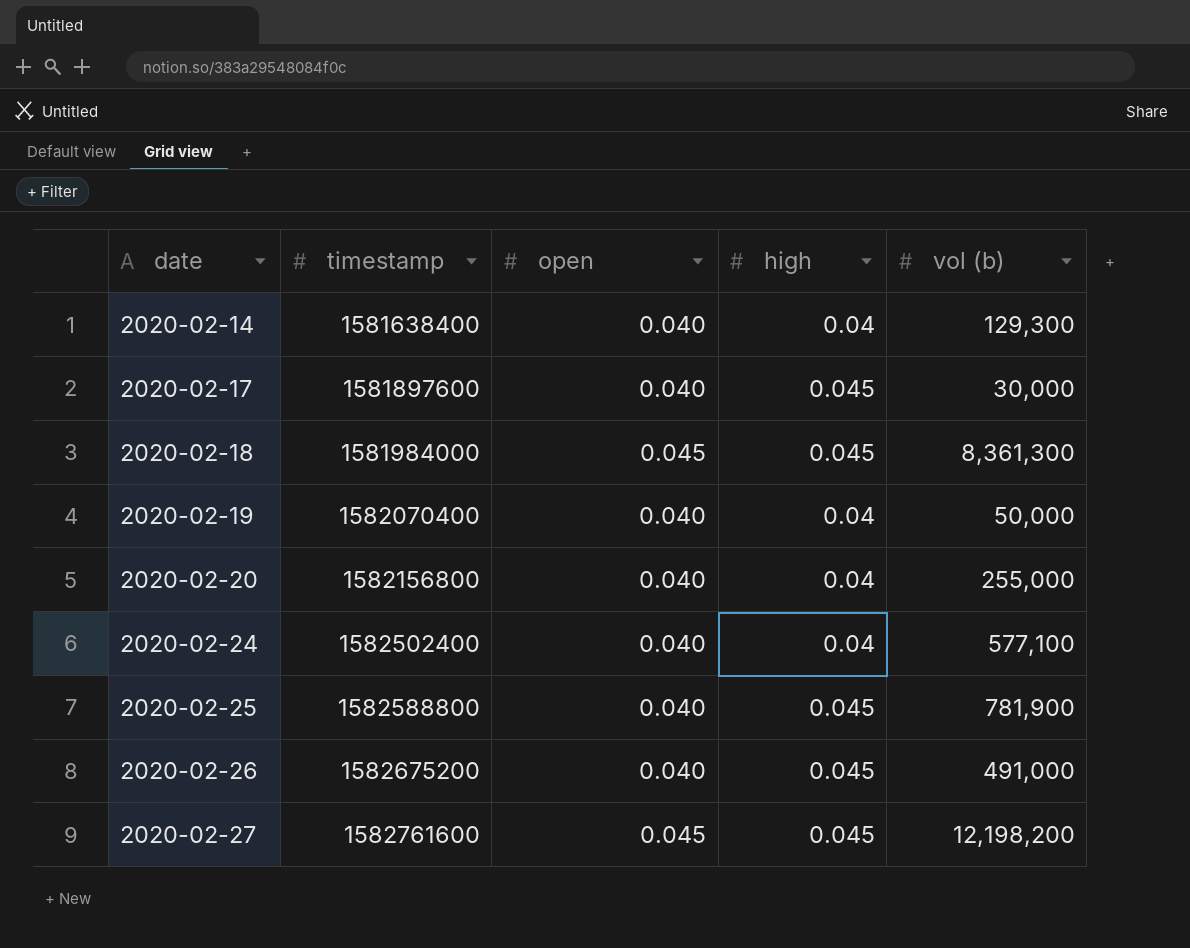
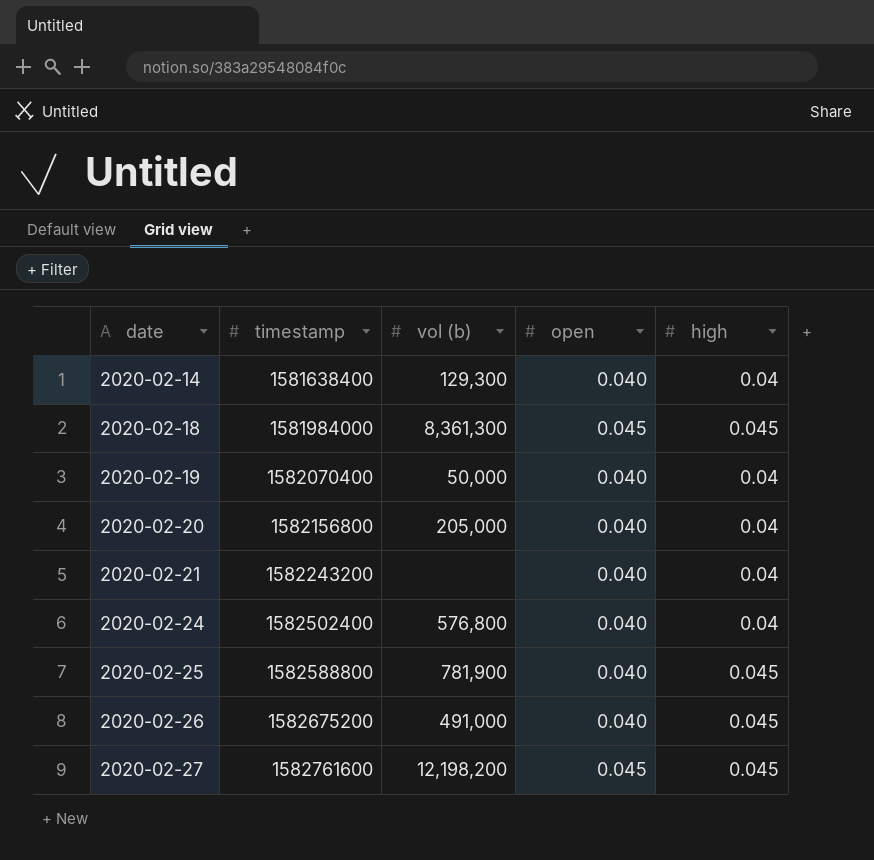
column vol (b) | position: 5 -> 3
row 2020-02-17: 1581897600 | 0.040 | 0.045 | 30,000 -> none
2020-02-20 | vol (b): 255,000 -> 205,000
row 2020-02-21: none -> 1582243200 | none | 0.040 | 0.04
2020-02-24 | vol (b): 577,100 -> 576,800

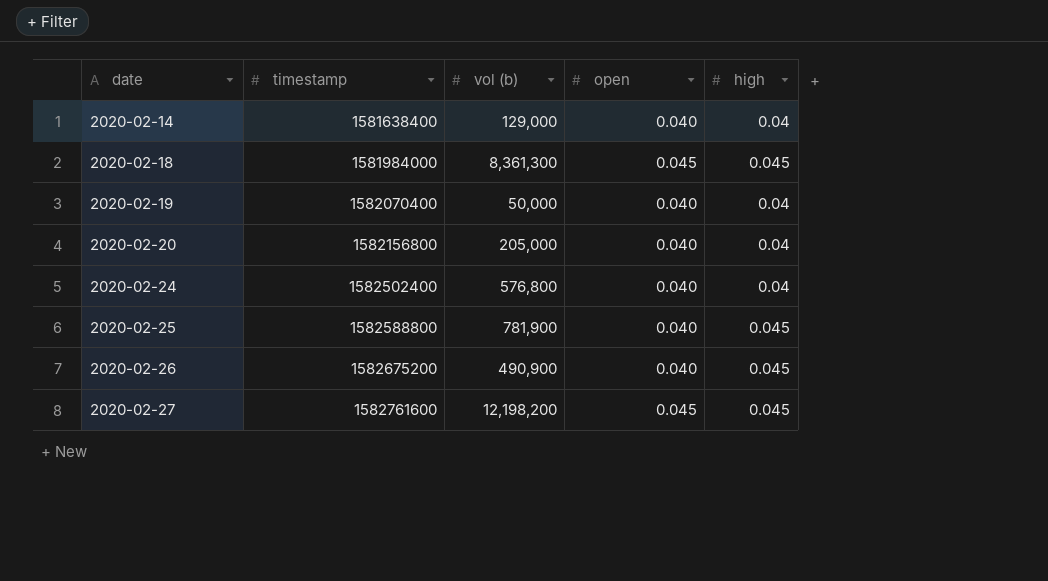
row 2020-02-21: 1582243200 | none | 0.040 | 0.04 -> none
2020-02-14 | vol (b): 129,300 -> 129,000
2020-02-26 | vol (b): 491,000 -> 490,900

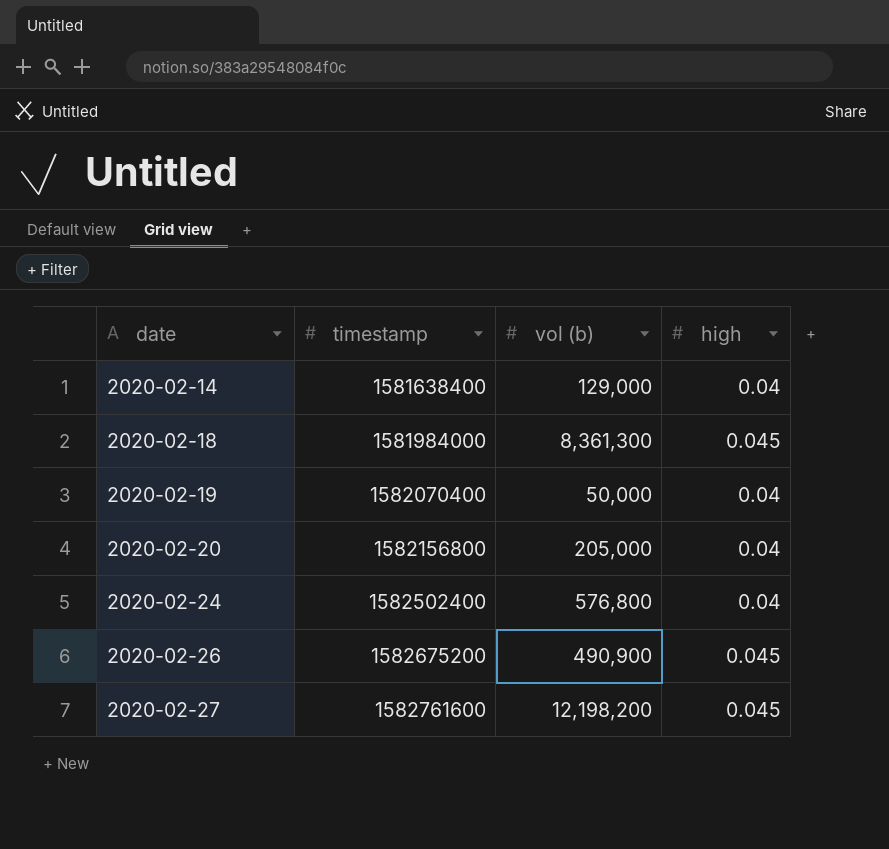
column open | position: 4 -> none
row 2020-02-25: 1582588800 | 781,900 | 0.040 | 0.045 -> none

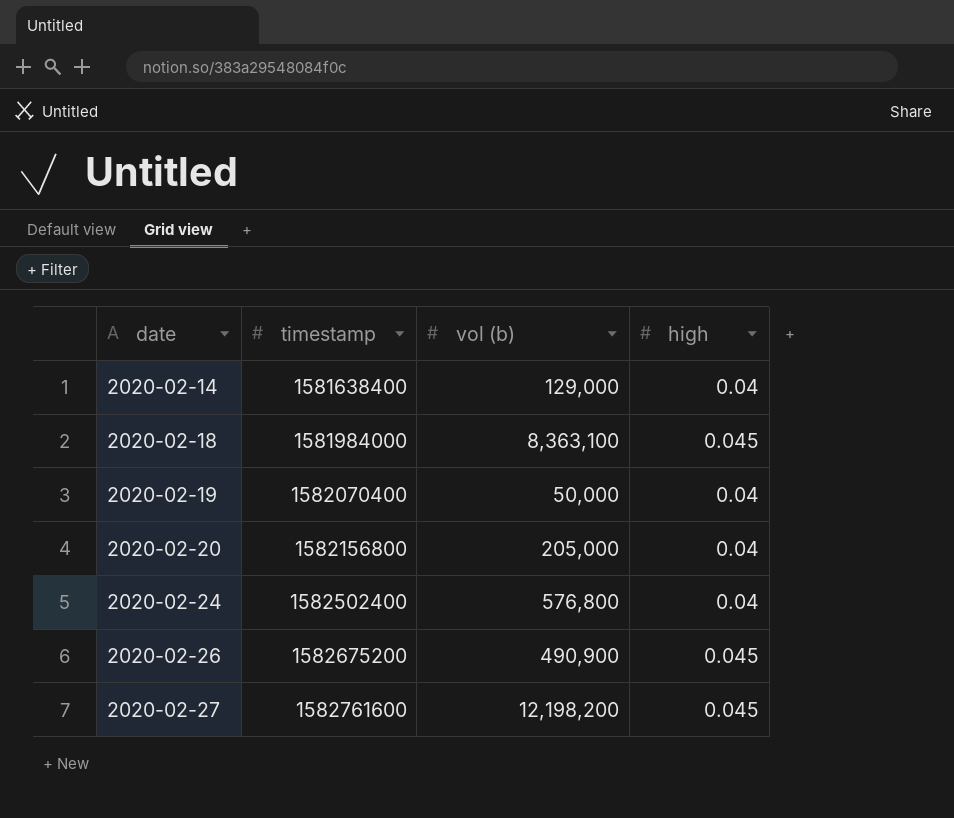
2020-02-18 | vol (b): 8,361,300 -> 8,363,100

